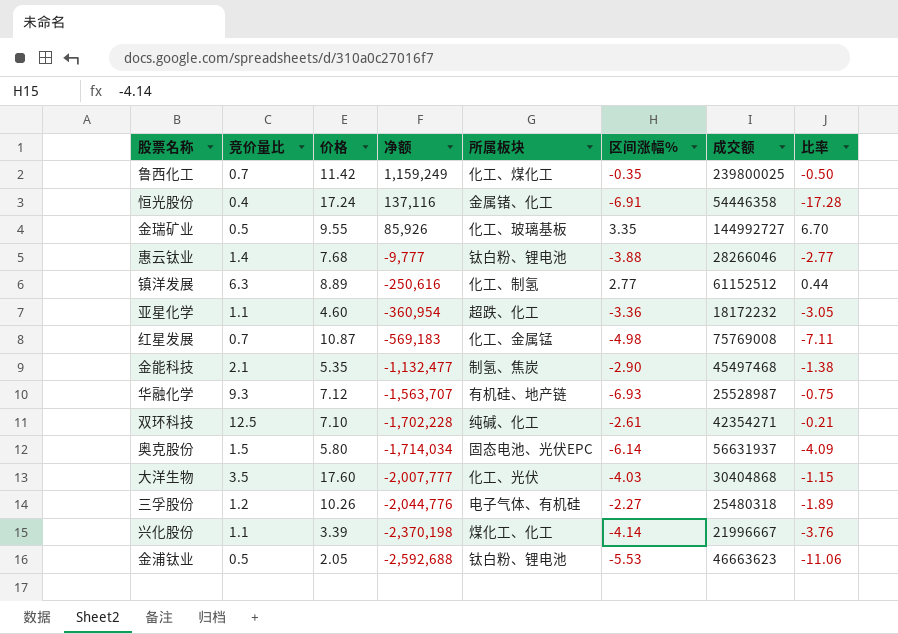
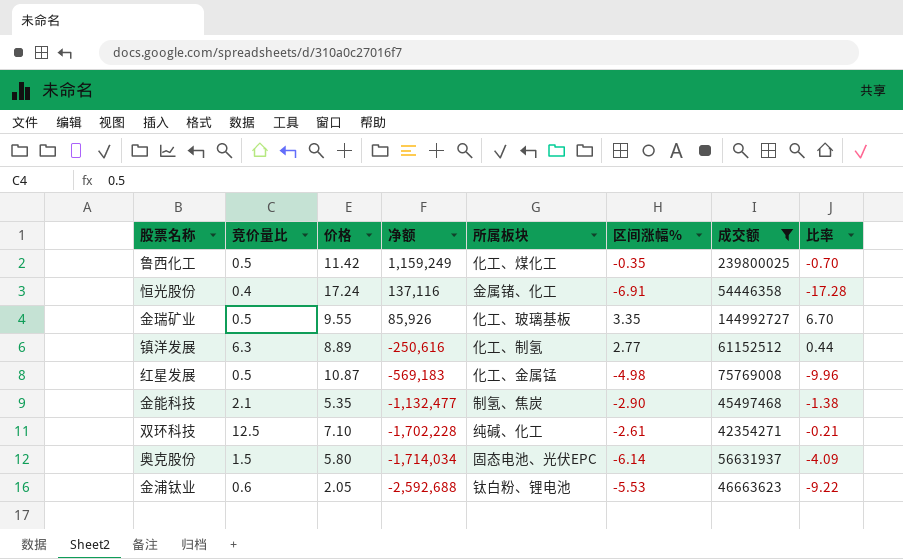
filter: none -> 成交额 >= 42354271
鲁西化工 | 竞价量比: 0.7 -> 0.5
鲁西化工 | 比率: -0.50 -> -0.70
红星发展 | 竞价量比: 0.7 -> 0.5
红星发展 | 比率: -7.11 -> -9.96
金浦钛业 | 竞价量比: 0.5 -> 0.6
金浦钛业 | 比率: -11.06 -> -9.22

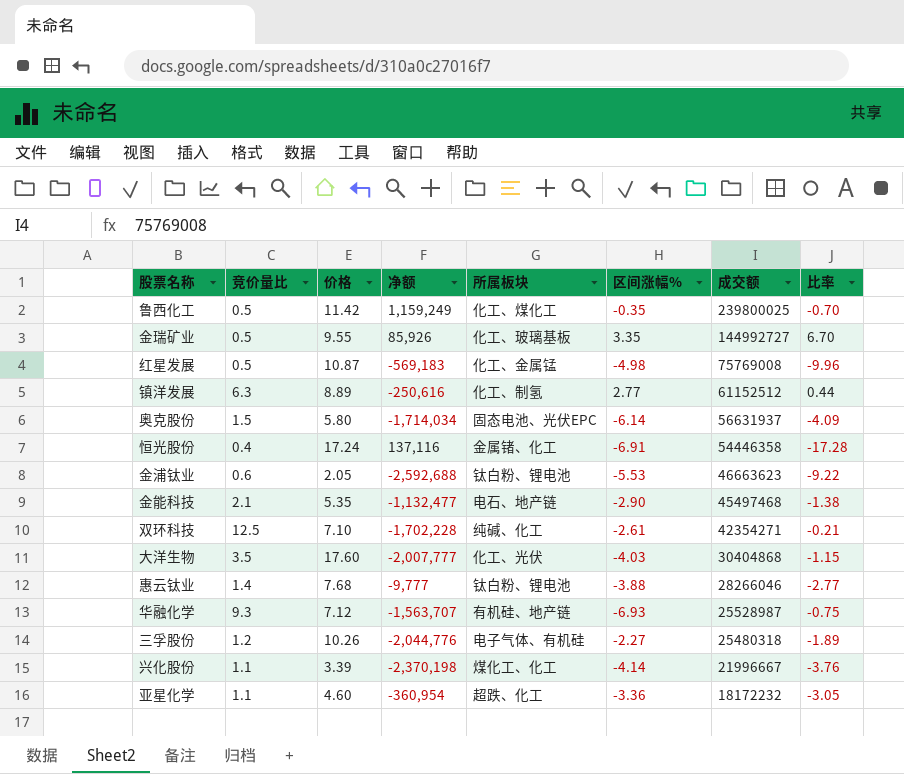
filter: 成交额 >= 42354271 -> none
row order: 净额 descending -> 成交额 descending
金能科技 | 所属板块: 制氢、焦炭 -> 电石、地产链

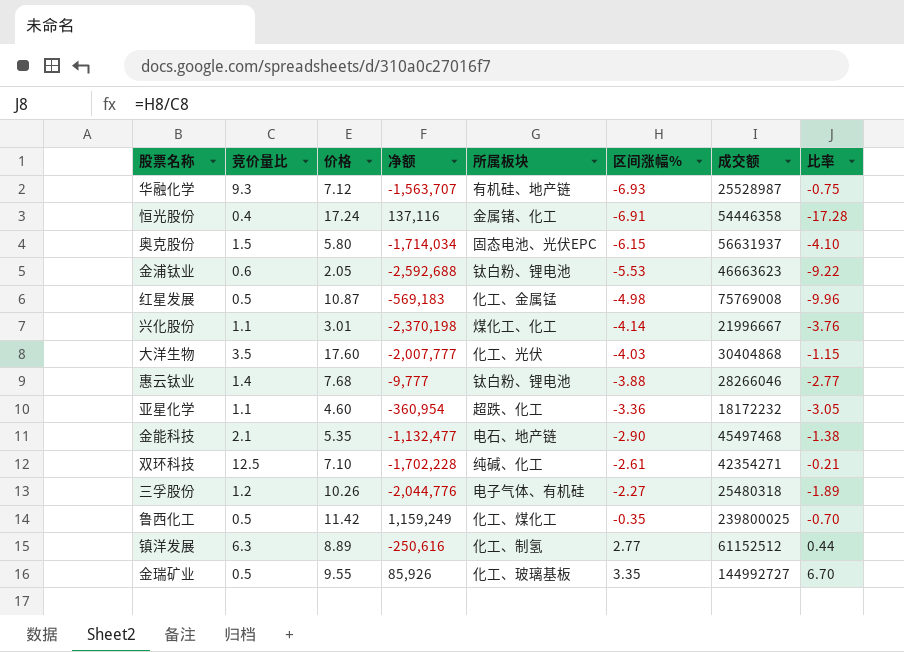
row order: 成交额 descending -> 区间涨幅% ascending
奥克股份 | 区间涨幅%: -6.14 -> -6.15
奥克股份 | 比率: -4.09 -> -4.10
兴化股份 | 价格: 3.39 -> 3.01

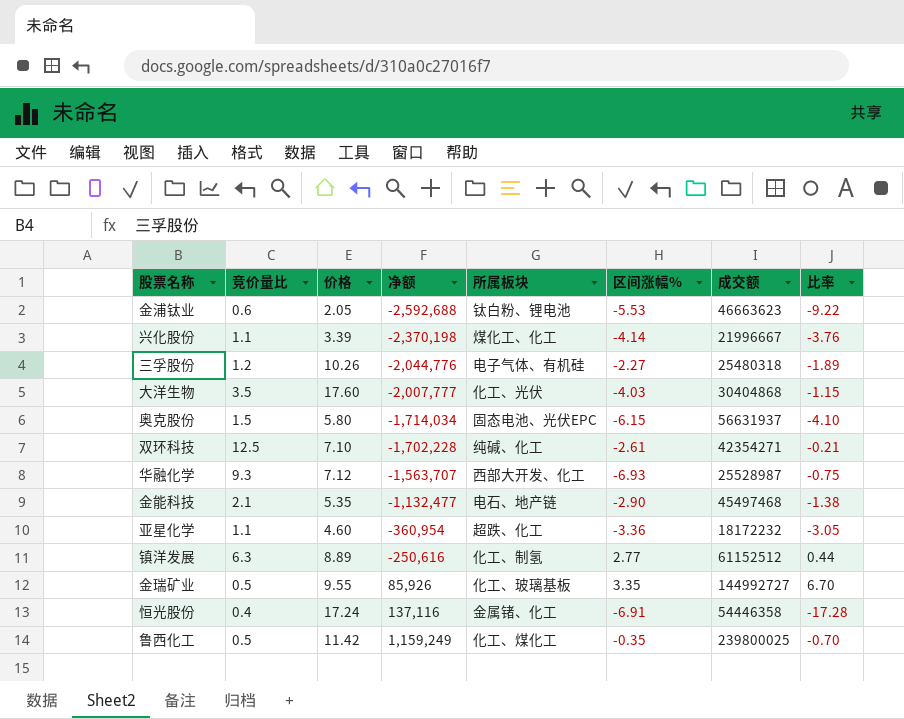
row order: 区间涨幅% ascending -> 净额 ascending
row 红星发展: 0.5 | 10.87 | -569,183 | 化工、金属锰 | -4.98 | 75769008 | -9.96 -> none
row 惠云钛业: 1.4 | 7.68 | -9,777 | 钛白粉、锂电池 | -3.88 | 28266046 | -2.77 -> none
兴化股份 | 价格: 3.01 -> 3.39
华融化学 | 所属板块: 有机硅、地产链 -> 西部大开发、化工

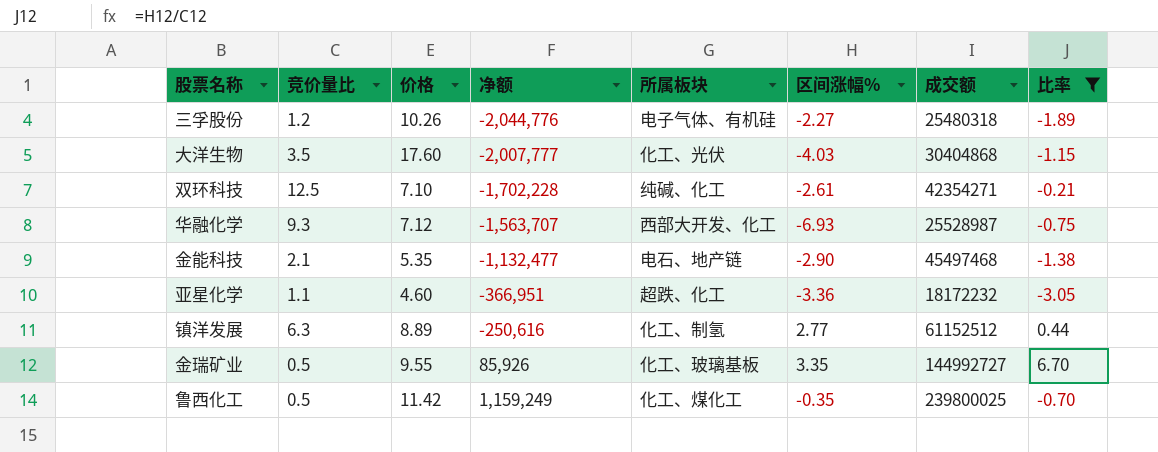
filter: none -> 比率 >= -3.05
亚星化学 | 净额: -360,954 -> -366,951

